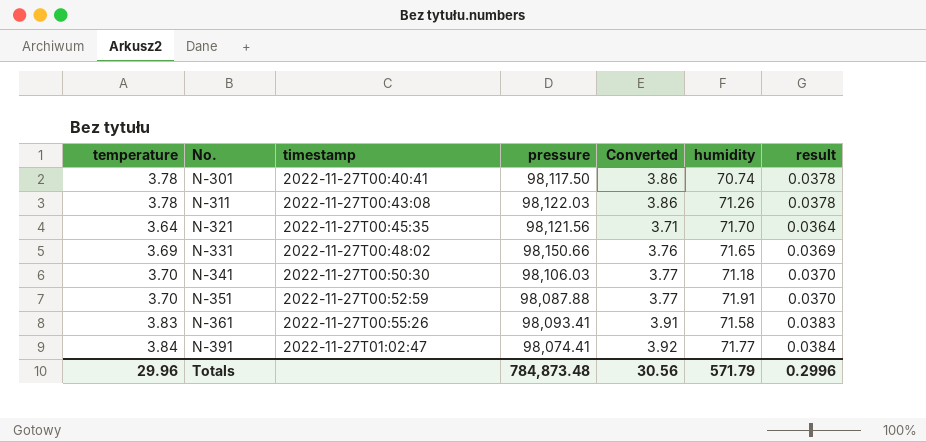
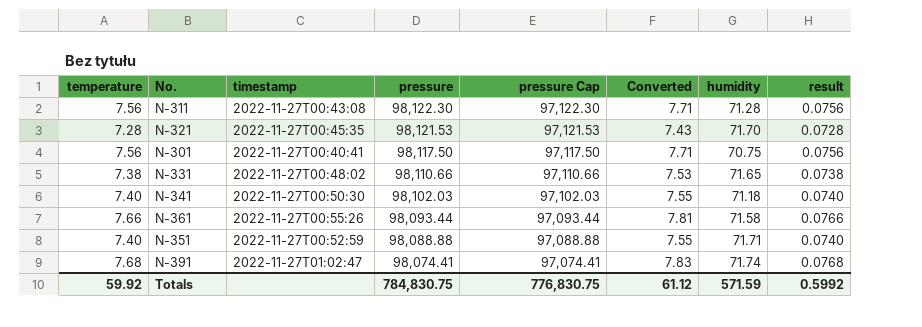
row order: No. ascending -> pressure descending
column pressure Cap | formula: none -> [pressure] - 1000
N-311 | temperature: 3.78 -> 7.56
N-311 | pressure: 98,122.03 -> 98,122.30
N-311 | Converted: 3.86 -> 7.71
N-311 | humidity: 71.26 -> 71.28
N-311 | result: 0.0378 -> 0.0756
N-321 | temperature: 3.64 -> 7.28
N-321 | pressure: 98,121.56 -> 98,121.53
N-321 | Converted: 3.71 -> 7.43
N-321 | result: 0.0364 -> 0.0728
N-301 | temperature: 3.78 -> 7.56
N-301 | Converted: 3.86 -> 7.71
N-301 | humidity: 70.74 -> 70.75
N-301 | result: 0.0378 -> 0.0756
N-331 | temperature: 3.69 -> 7.38
N-331 | pressure: 98,150.66 -> 98,110.66
N-331 | Converted: 3.76 -> 7.53
N-331 | result: 0.0369 -> 0.0738
N-341 | temperature: 3.70 -> 7.40
N-341 | pressure: 98,106.03 -> 98,102.03
N-341 | Converted: 3.77 -> 7.55
N-341 | result: 0.0370 -> 0.0740
N-361 | temperature: 3.83 -> 7.66
N-361 | pressure: 98,093.41 -> 98,093.44
N-361 | Converted: 3.91 -> 7.81
N-361 | result: 0.0383 -> 0.0766
N-351 | temperature: 3.70 -> 7.40
N-351 | pressure: 98,087.88 -> 98,088.88
N-351 | Converted: 3.77 -> 7.55
N-351 | humidity: 71.91 -> 71.71
N-351 | result: 0.0370 -> 0.0740
N-391 | temperature: 3.84 -> 7.68
N-391 | Converted: 3.92 -> 7.83
N-391 | humidity: 71.77 -> 71.74
N-391 | result: 0.0384 -> 0.0768
Totals | temperature: 29.96 -> 59.92
Totals | pressure: 784,873.48 -> 784,830.75
Totals | Converted: 30.56 -> 61.12
Totals | humidity: 571.79 -> 571.59
Totals | result: 0.2996 -> 0.5992

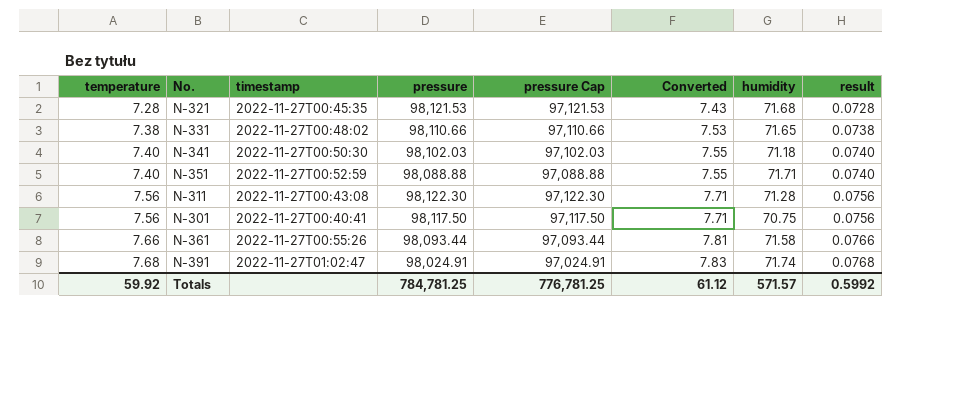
row order: pressure descending -> temperature ascending
N-321 | humidity: 71.70 -> 71.68
N-391 | pressure: 98,074.41 -> 98,024.91
N-391 | pressure Cap: 97,074.41 -> 97,024.91
Totals | pressure: 784,830.75 -> 784,781.25
Totals | pressure Cap: 776,830.75 -> 776,781.25
Totals | humidity: 571.59 -> 571.57

